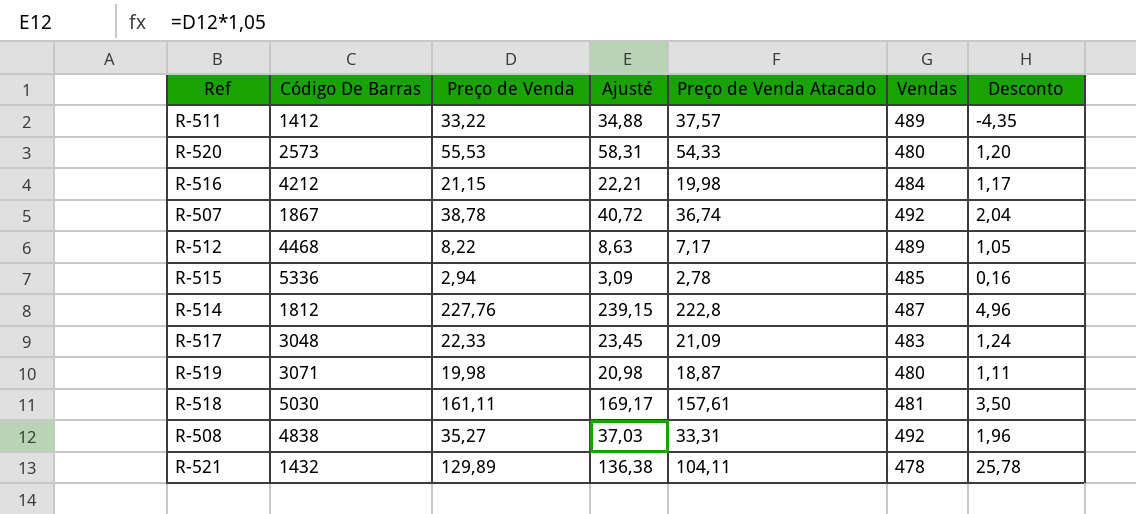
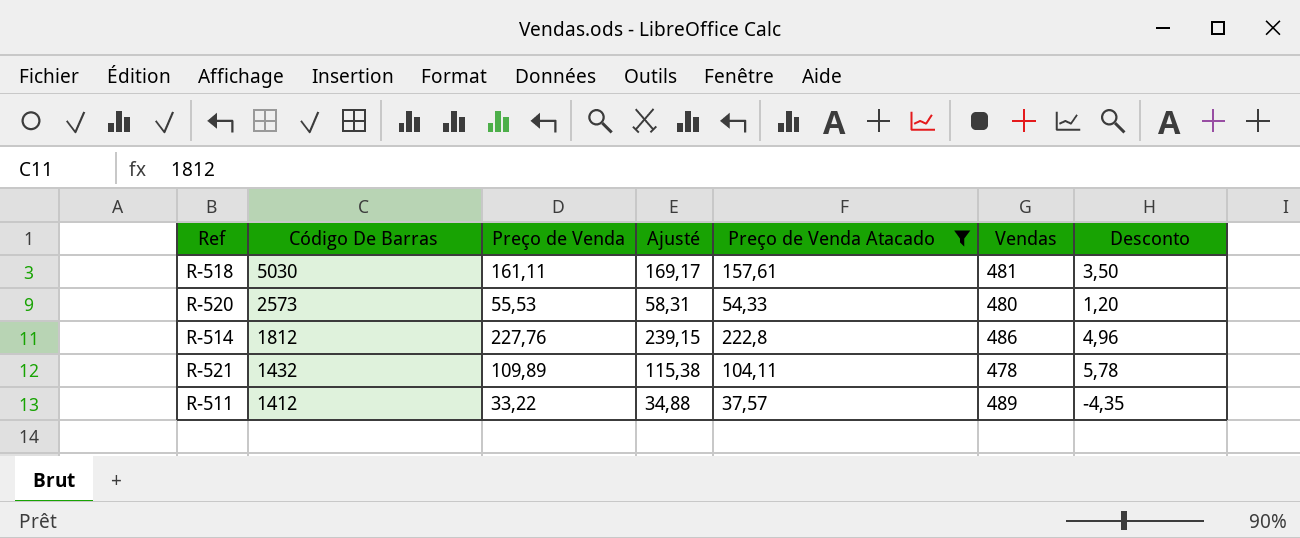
filter: none -> Preço de Venda Atacado >= 37,57
row order: none -> Código De Barras descending
R-514 | Vendas: 487 -> 486
R-521 | Preço de Venda: 129,89 -> 109,89
R-521 | Ajusté: 136,38 -> 115,38
R-521 | Desconto: 25,78 -> 5,78

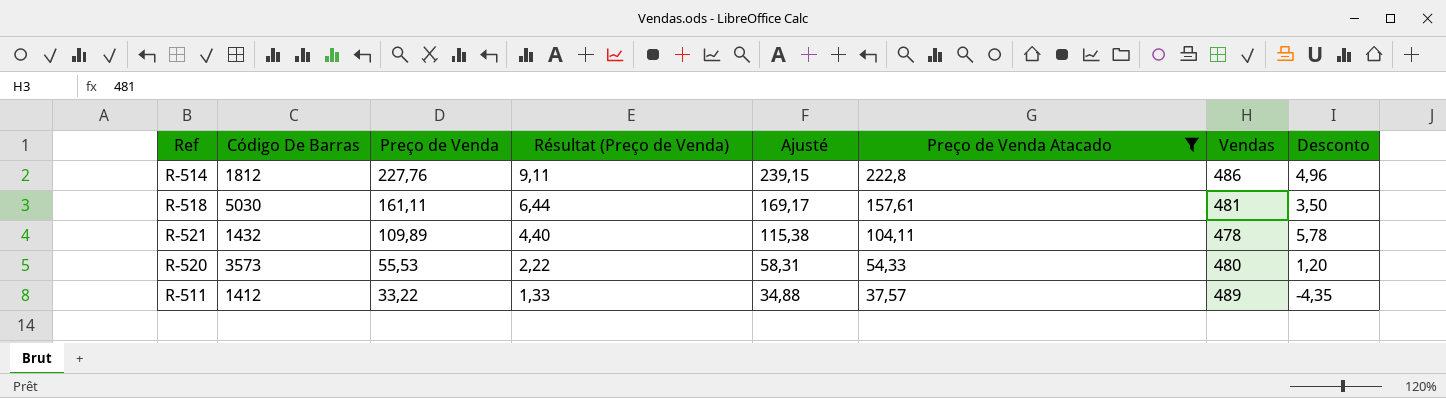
row order: Código De Barras descending -> Preço de Venda descending
column Résultat (Preço de Venda) | formula: none -> [Preço de Venda] * 0,04
R-520 | Código De Barras: 2573 -> 3573

